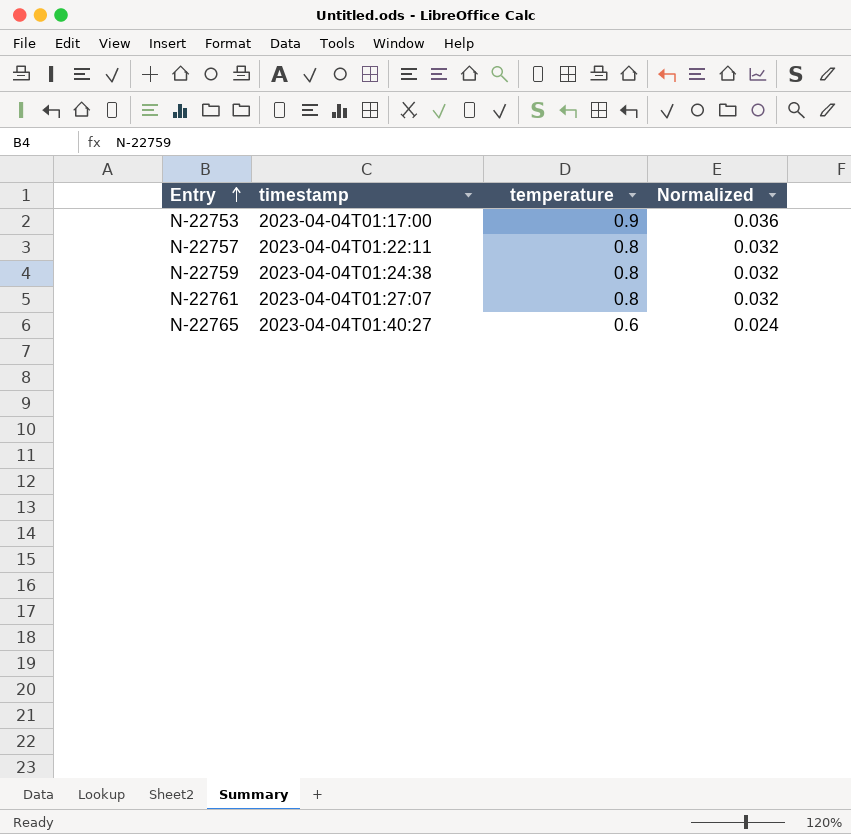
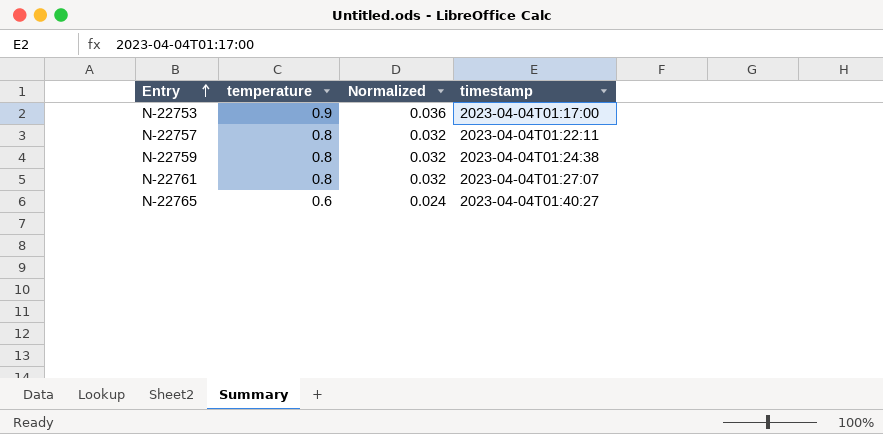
column timestamp | position: 2 -> 4

